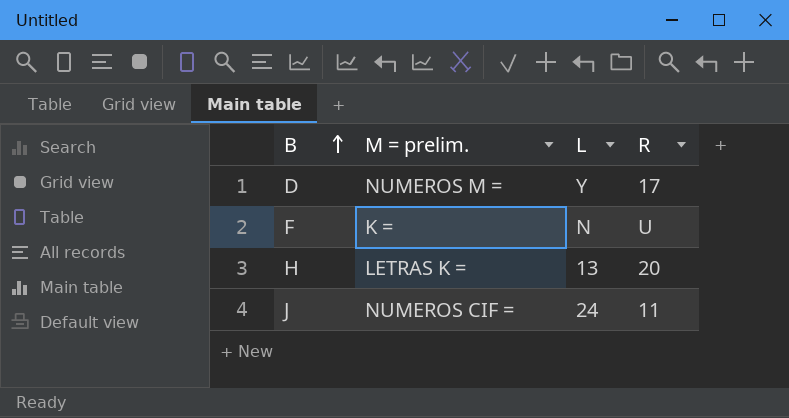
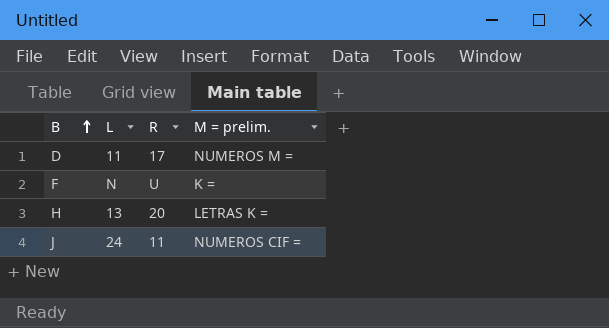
column M = prelim. | position: 2 -> 4
D | L: Y -> 11

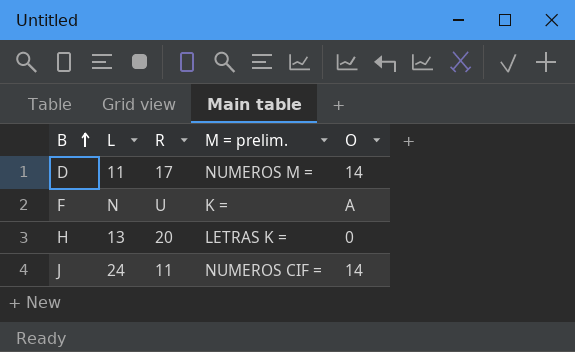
column O | position: none -> 5

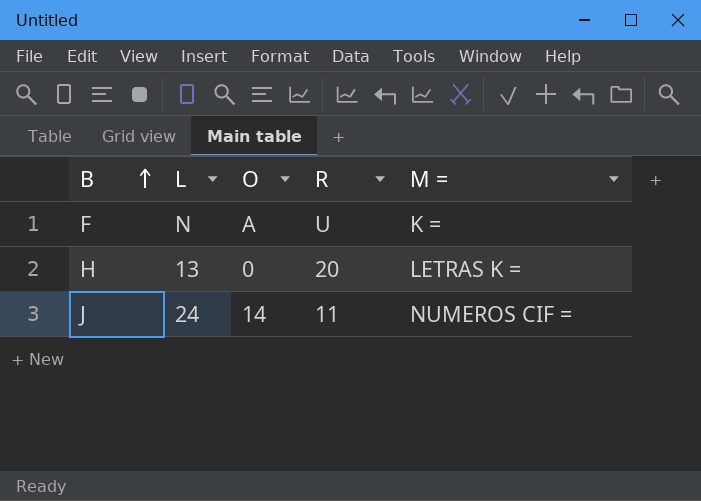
column O | position: 5 -> 3
column name: M = prelim. -> M =
row D: 11 | 17 | NUMEROS M = | 14 -> none

